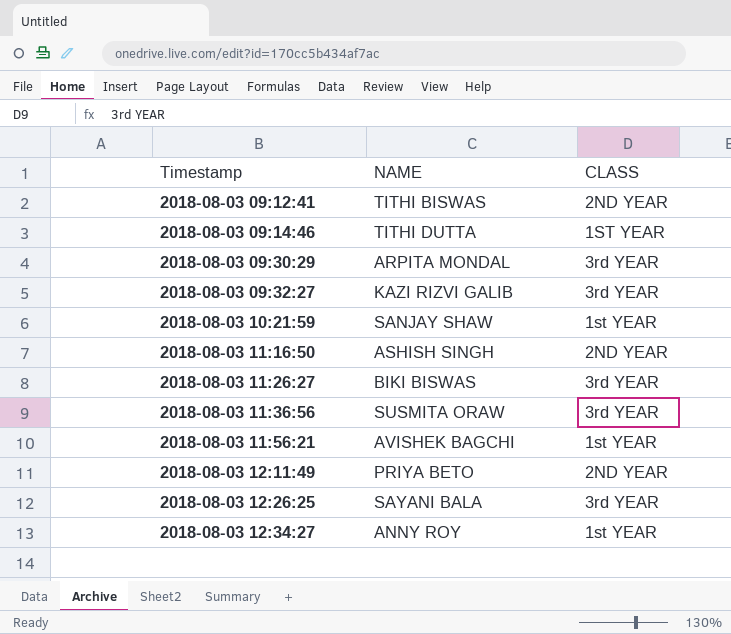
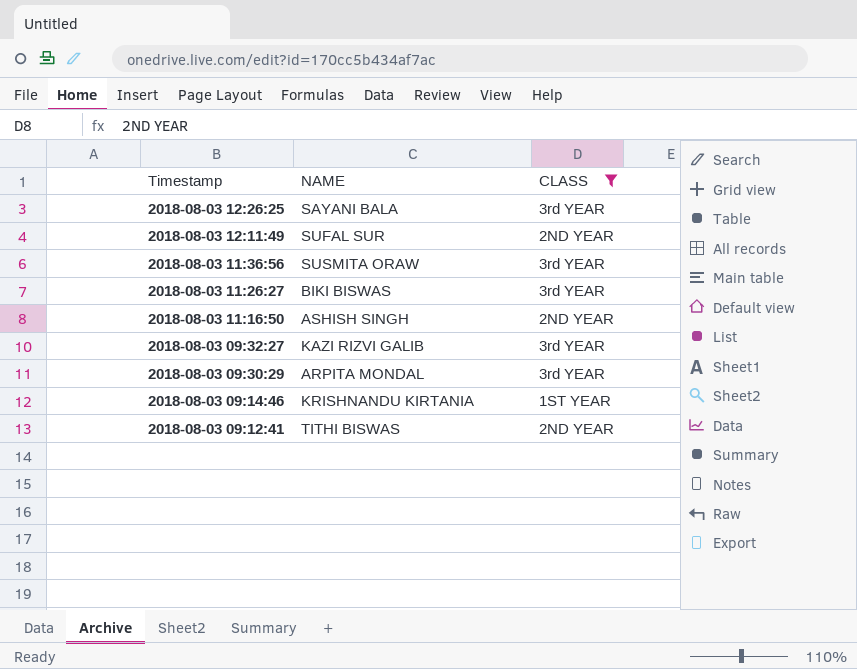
filter: none -> CLASS != 1st YEAR
row order: Timestamp ascending -> Timestamp descending
2018-08-03 12:11:49 | NAME: PRIYA BETO -> SUFAL SUR
2018-08-03 09:14:46 | NAME: TITHI DUTTA -> KRISHNANDU KIRTANIA

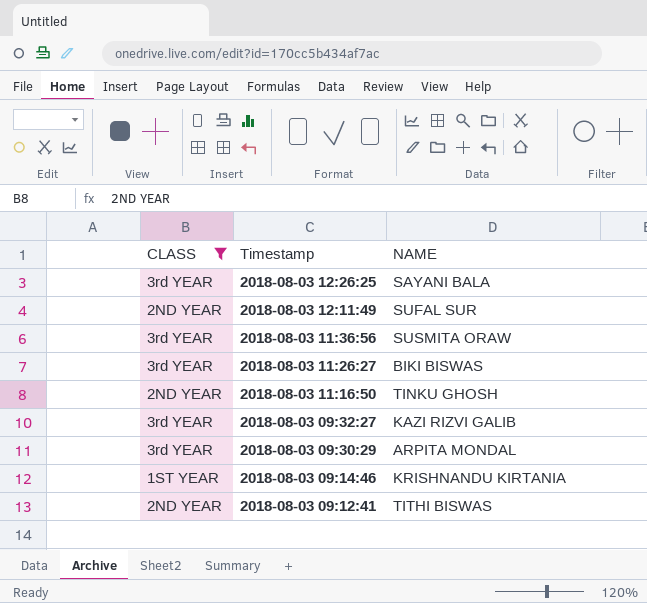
column CLASS | position: 3 -> 1
2018-08-03 11:16:50 | NAME: ASHISH SINGH -> TINKU GHOSH

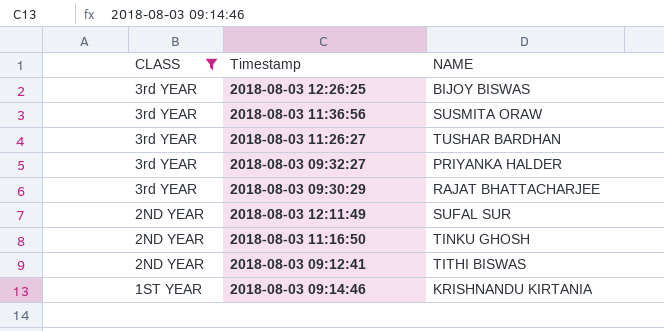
row order: Timestamp descending -> CLASS descending
2018-08-03 12:26:25 | NAME: SAYANI BALA -> BIJOY BISWAS
2018-08-03 11:26:27 | NAME: BIKI BISWAS -> TUSHAR BARDHAN
2018-08-03 09:32:27 | NAME: KAZI RIZVI GALIB -> PRIYANKA HALDER
2018-08-03 09:30:29 | NAME: ARPITA MONDAL -> RAJAT BHATTACHARJEE

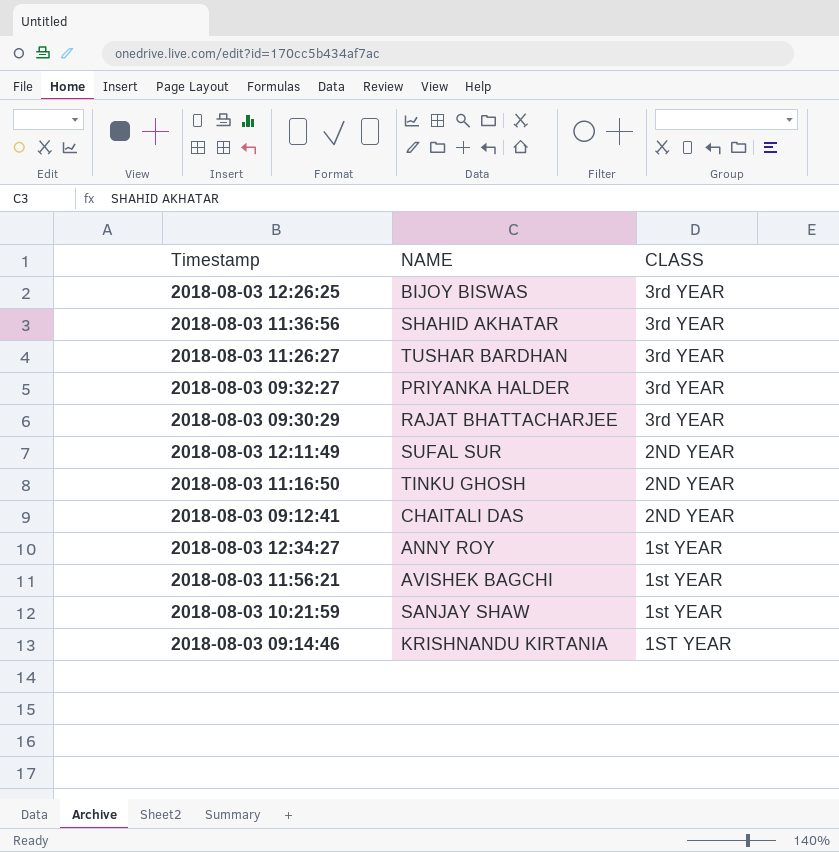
filter: CLASS != 1st YEAR -> none
column CLASS | position: 1 -> 3
2018-08-03 11:36:56 | NAME: SUSMITA ORAW -> SHAHID AKHATAR
2018-08-03 09:12:41 | NAME: TITHI BISWAS -> CHAITALI DAS

